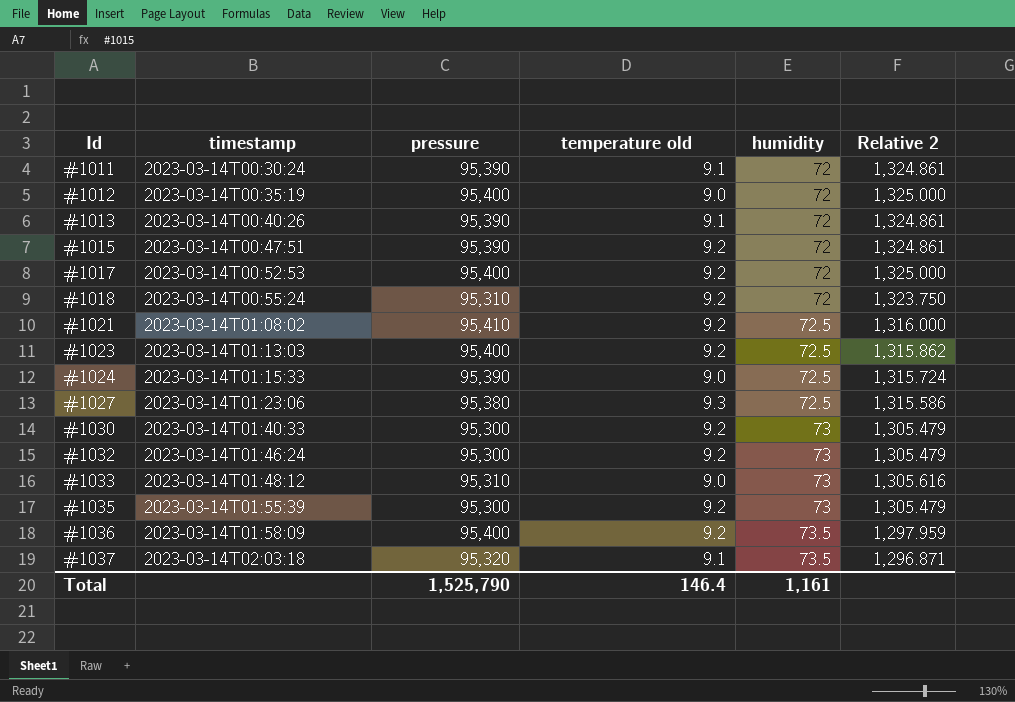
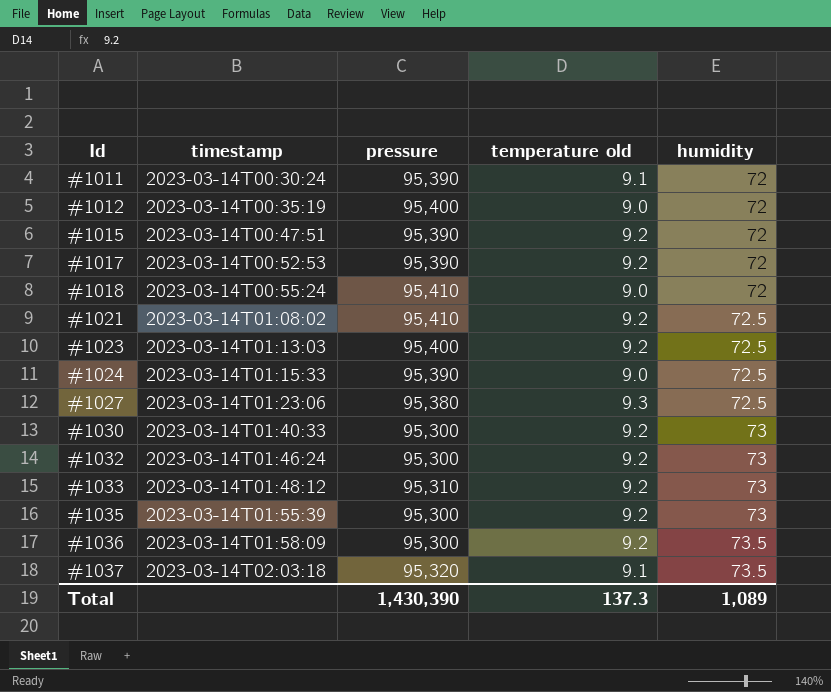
column Relative 2 | formula: [pressure] / [humidity] -> none
row #1013: 2023-03-14T00:40:26 | 95,390 | 9.1 | 72 | 1,324.861 -> none
#1017 | pressure: 95,400 -> 95,390
#1018 | pressure: 95,310 -> 95,410
#1018 | temperature old: 9.2 -> 9.0
#1033 | temperature old: 9.0 -> 9.2
#1036 | pressure: 95,400 -> 95,300
Total | pressure: 1,525,790 -> 1,430,390
Total | temperature old: 146.4 -> 137.3
Total | humidity: 1,161 -> 1,089

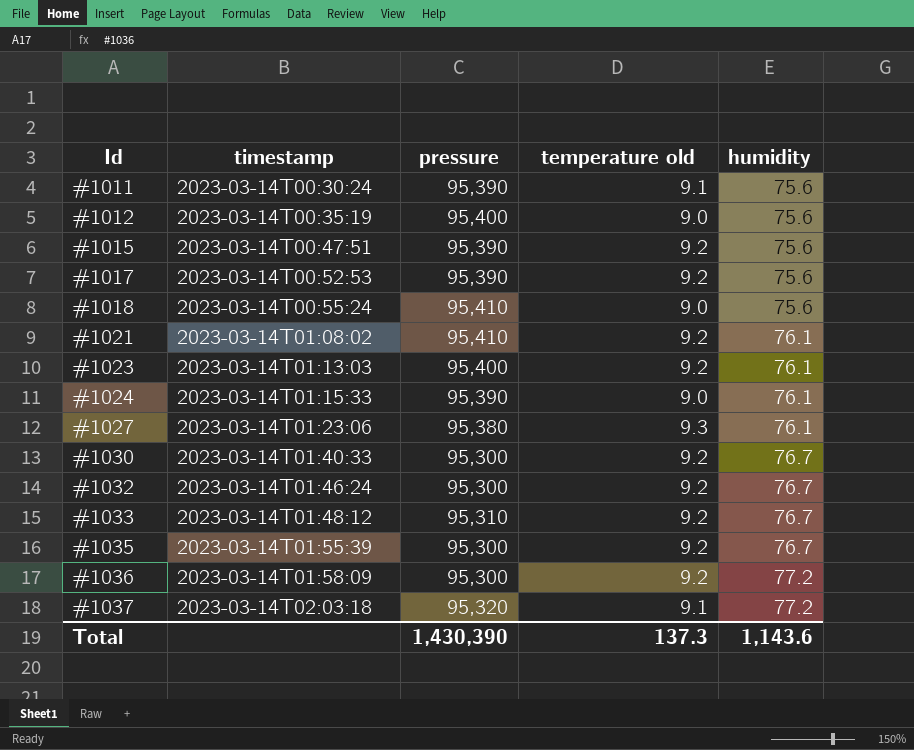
#1011 | humidity: 72 -> 75.6
#1012 | humidity: 72 -> 75.6
#1015 | humidity: 72 -> 75.6
#1017 | humidity: 72 -> 75.6
#1018 | humidity: 72 -> 75.6
#1021 | humidity: 72.5 -> 76.1
#1023 | humidity: 72.5 -> 76.1
#1024 | humidity: 72.5 -> 76.1
#1027 | humidity: 72.5 -> 76.1
#1030 | humidity: 73 -> 76.7
#1032 | humidity: 73 -> 76.7
#1033 | humidity: 73 -> 76.7
#1035 | humidity: 73 -> 76.7
#1036 | humidity: 73.5 -> 77.2
#1037 | humidity: 73.5 -> 77.2
Total | humidity: 1,089 -> 1,143.6

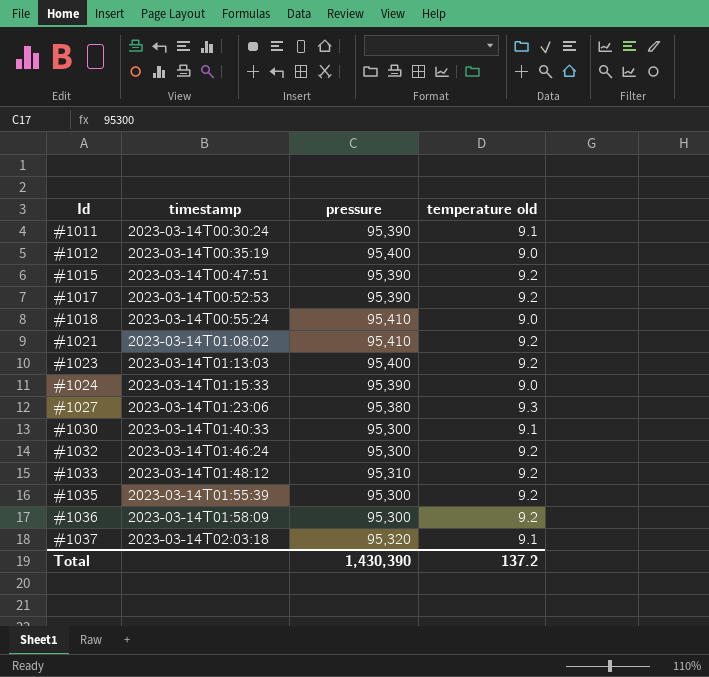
column humidity | position: 5 -> none
#1030 | temperature old: 9.2 -> 9.1
Total | temperature old: 137.3 -> 137.2

